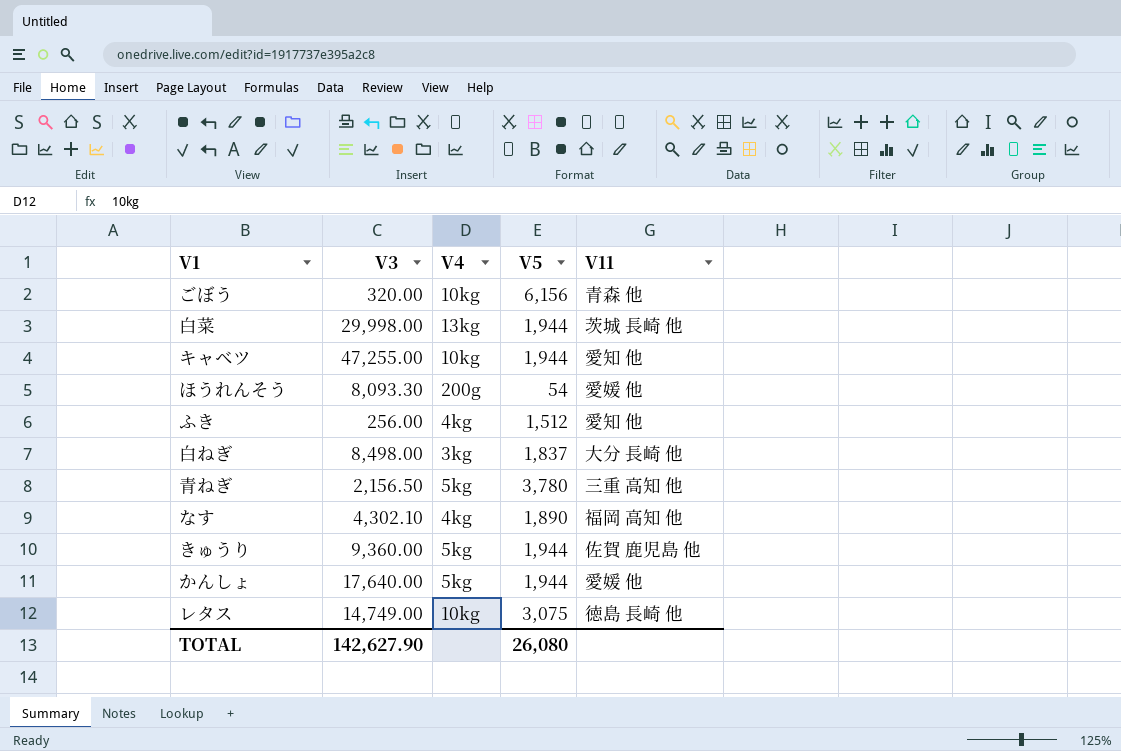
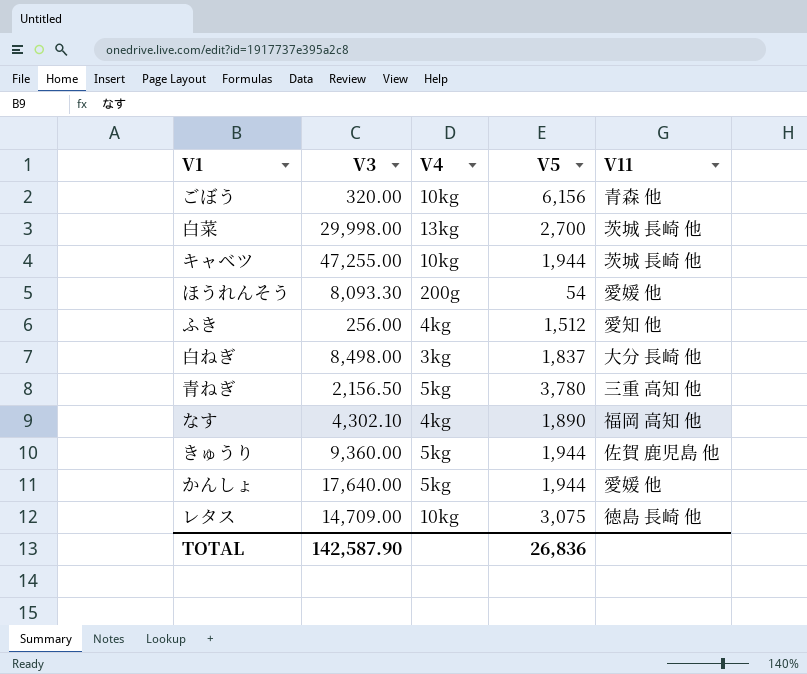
白菜 | V5: 1,944 -> 2,700
キャベツ | V11: 愛知 他 -> 茨城 長崎 他
レタス | V3: 14,749.00 -> 14,709.00
TOTAL | V3: 142,627.90 -> 142,587.90
TOTAL | V5: 26,080 -> 26,836

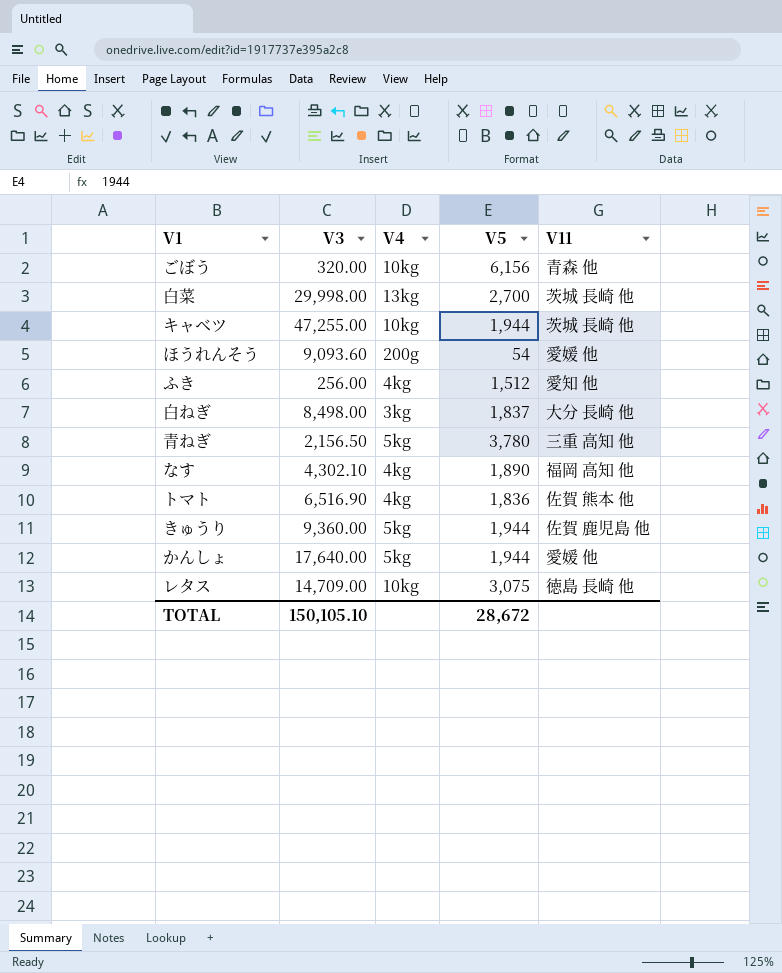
ほうれんそう | V3: 8,093.30 -> 9,093.60
row トマト: none -> 6,516.90 | 4kg | 1,836 | 佐賀 熊本 他
TOTAL | V3: 142,587.90 -> 150,105.10
TOTAL | V5: 26,836 -> 28,672

